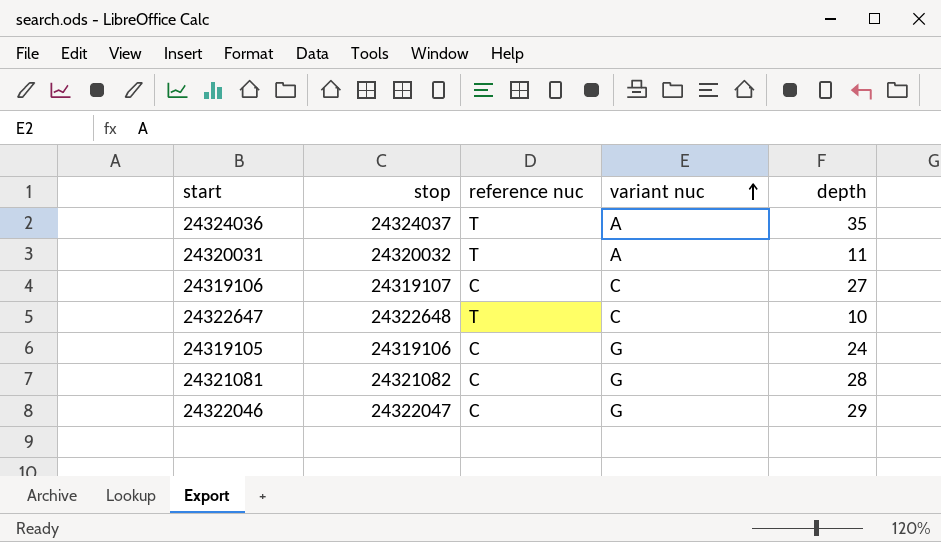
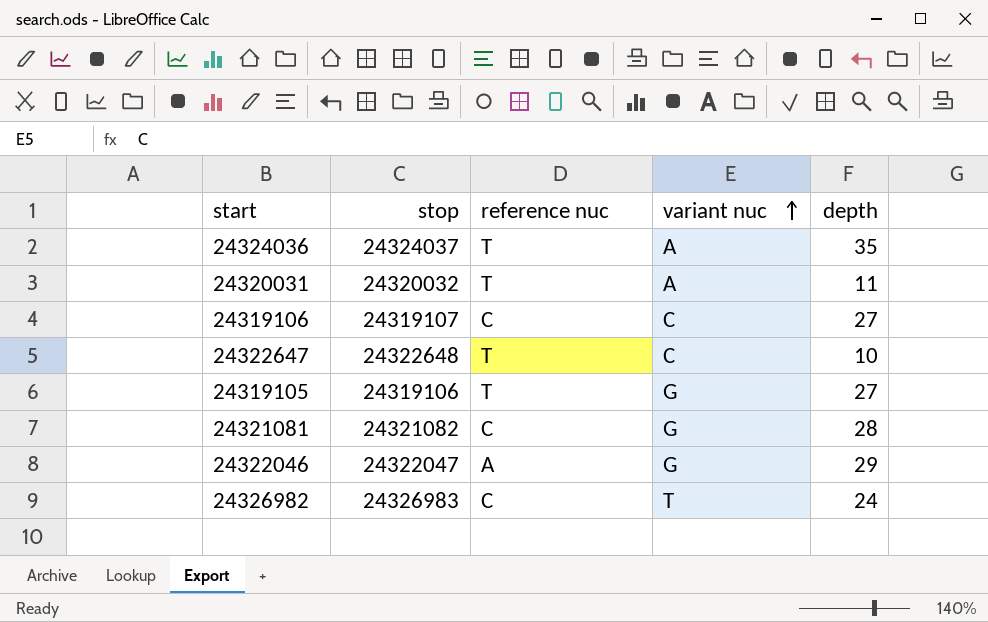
24319105 | reference nuc: C -> T
24319105 | depth: 24 -> 27
24322046 | reference nuc: C -> A
row 24326982: none -> 24326983 | C | T | 24

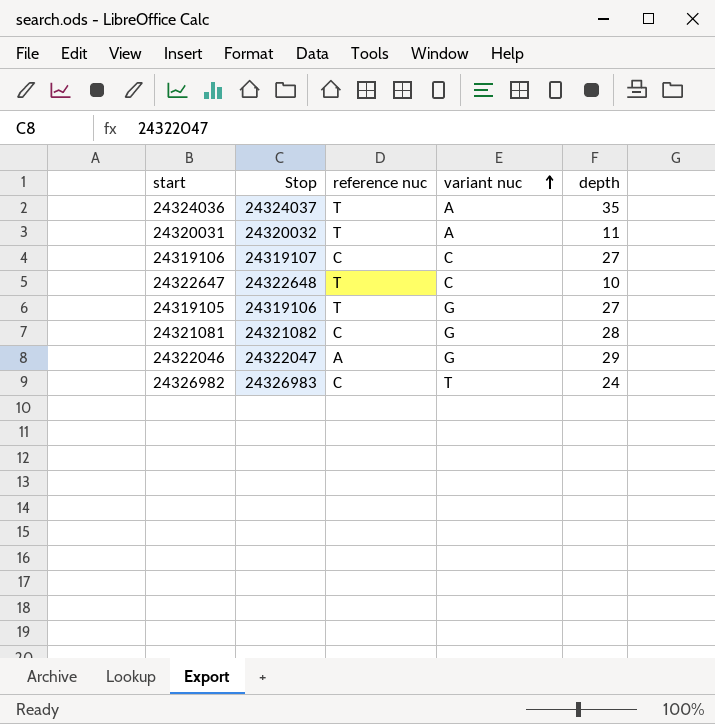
column name: stop -> Stop

